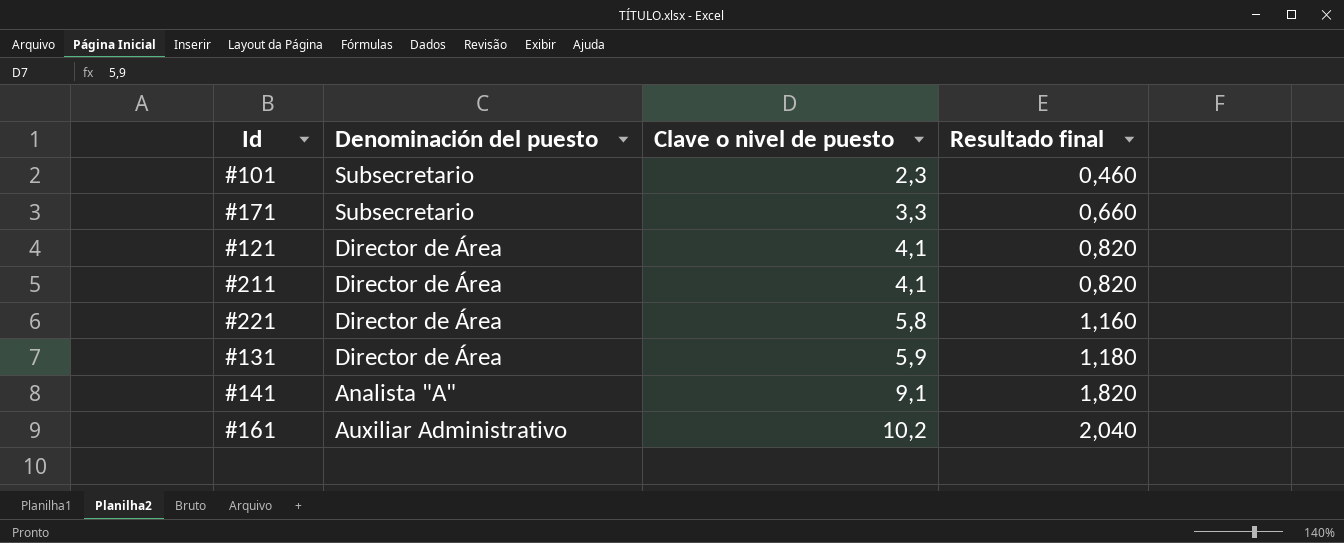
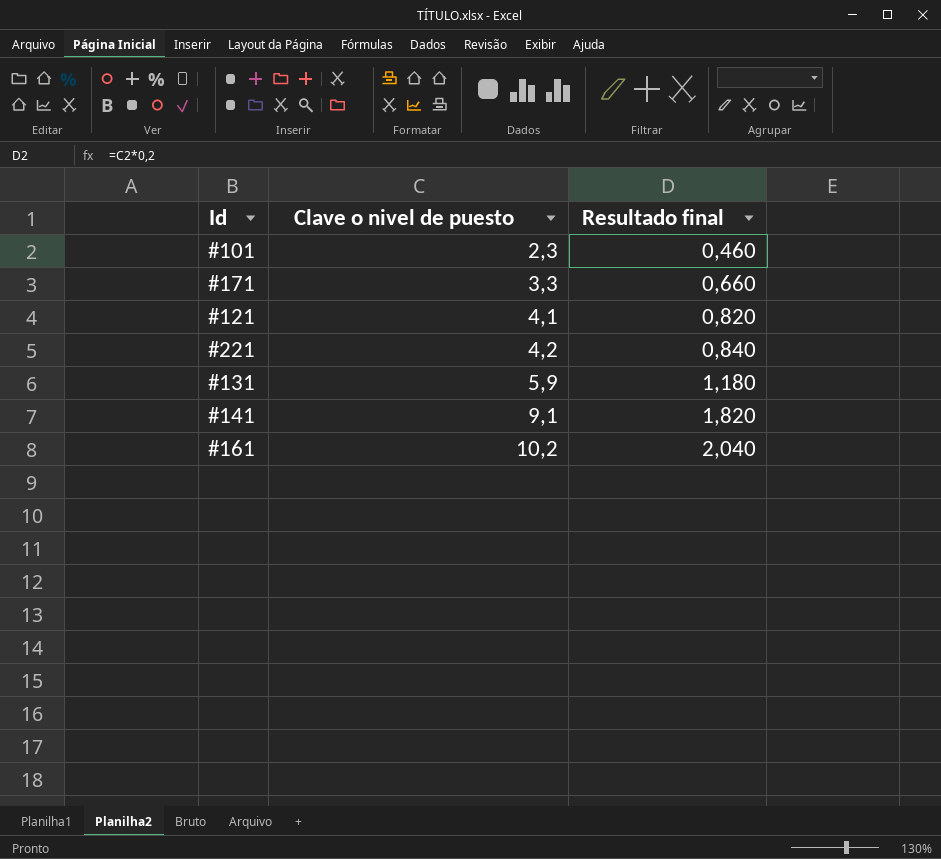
column Denominación del puesto | position: 2 -> none
row #211: Director de Área | 4,1 | 0,820 -> none
#221 | Clave o nivel de puesto: 5,8 -> 4,2
#221 | Resultado final: 1,160 -> 0,840

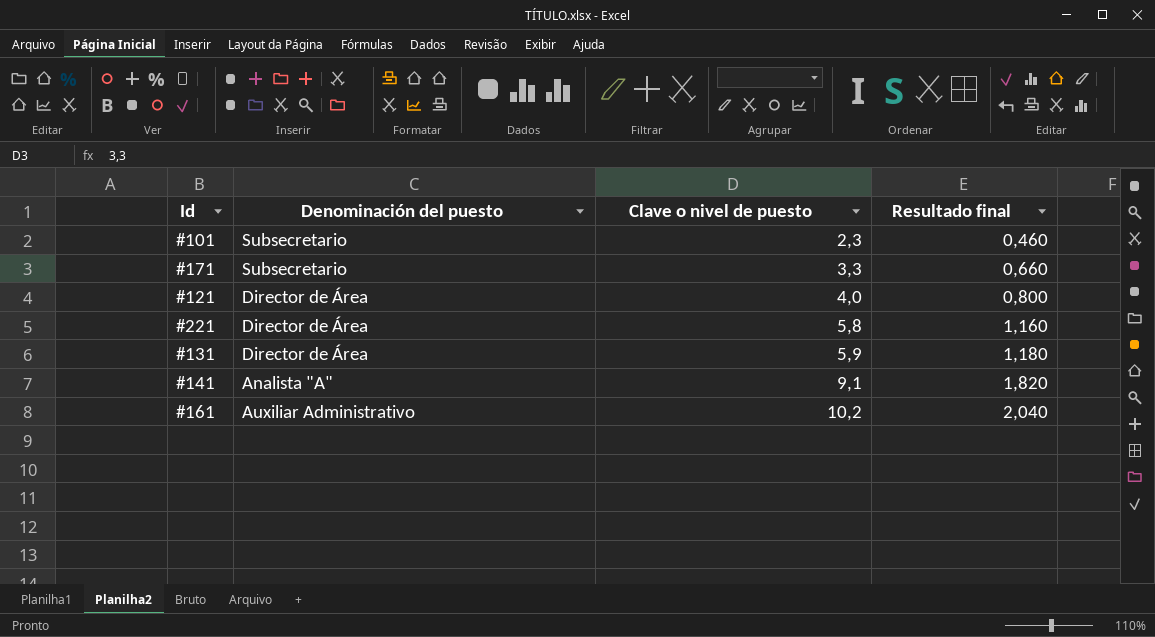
column Denominación del puesto | position: none -> 2
#121 | Clave o nivel de puesto: 4,1 -> 4,0
#121 | Resultado final: 0,820 -> 0,800
#221 | Clave o nivel de puesto: 4,2 -> 5,8
#221 | Resultado final: 0,840 -> 1,160

